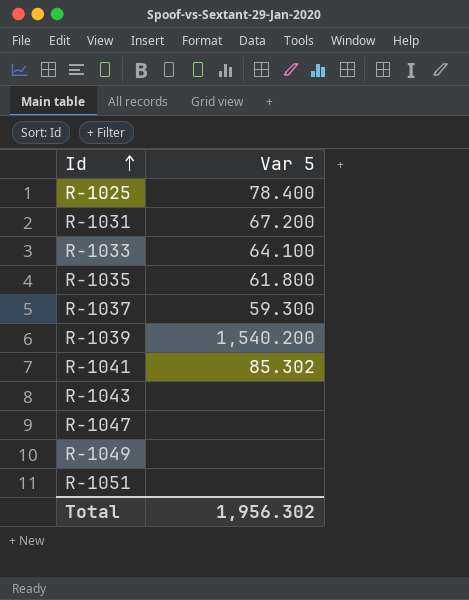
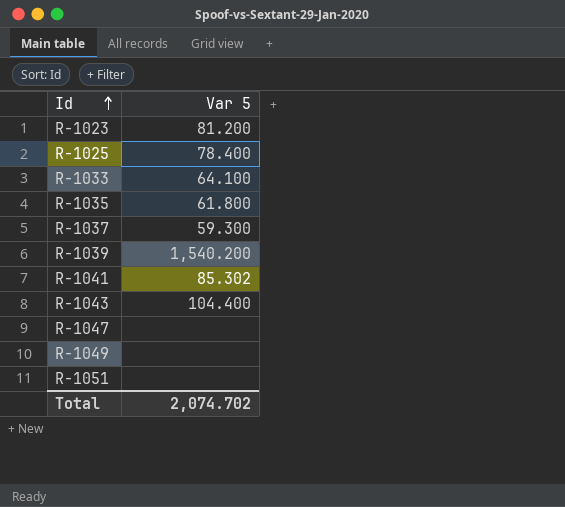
row R-1031: 67.200 -> none
row R-1023: none -> 81.200
R-1043 | Var 5: none -> 104.400
Total | Var 5: 1,956.302 -> 2,074.702

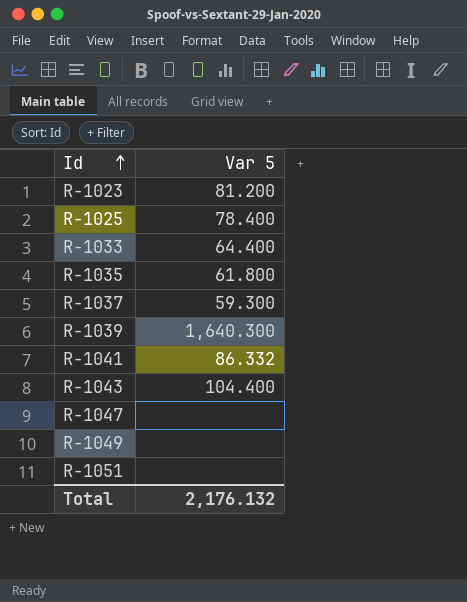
R-1033 | Var 5: 64.100 -> 64.400
R-1039 | Var 5: 1,540.200 -> 1,640.300
R-1041 | Var 5: 85.302 -> 86.332
Total | Var 5: 2,074.702 -> 2,176.132

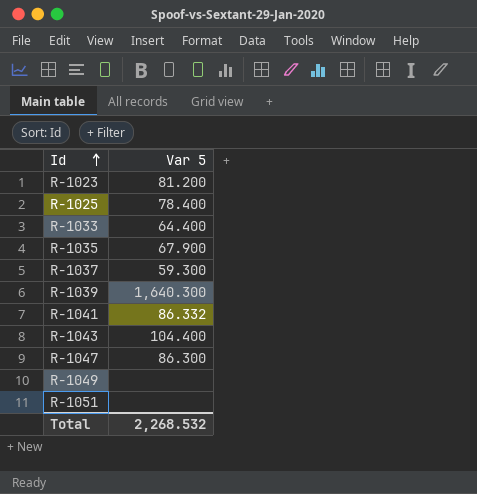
R-1035 | Var 5: 61.800 -> 67.900
R-1047 | Var 5: none -> 86.300
Total | Var 5: 2,176.132 -> 2,268.532

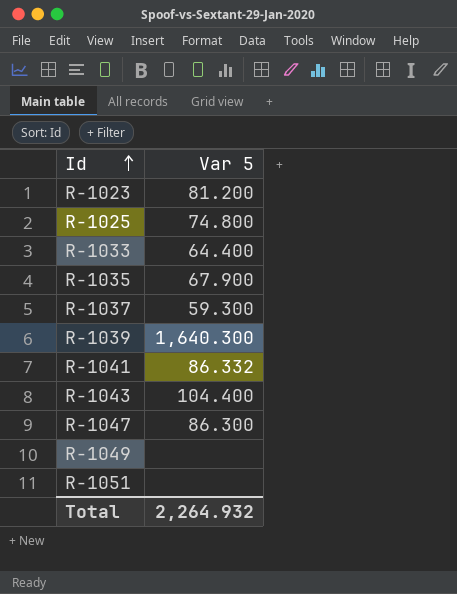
R-1025 | Var 5: 78.400 -> 74.800
Total | Var 5: 2,268.532 -> 2,264.932

